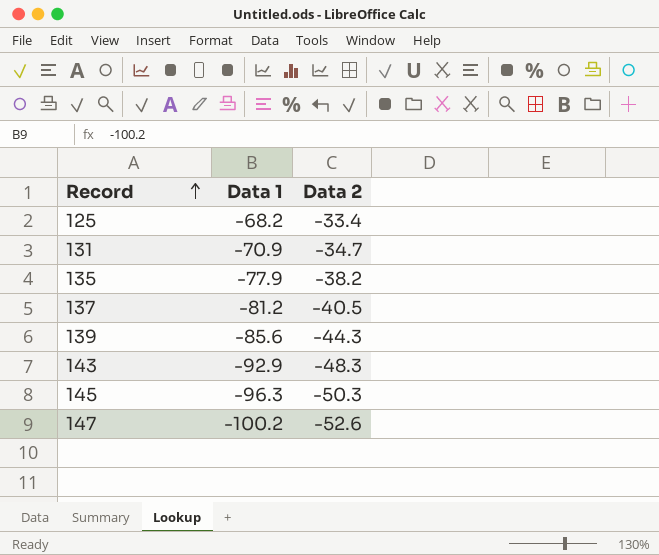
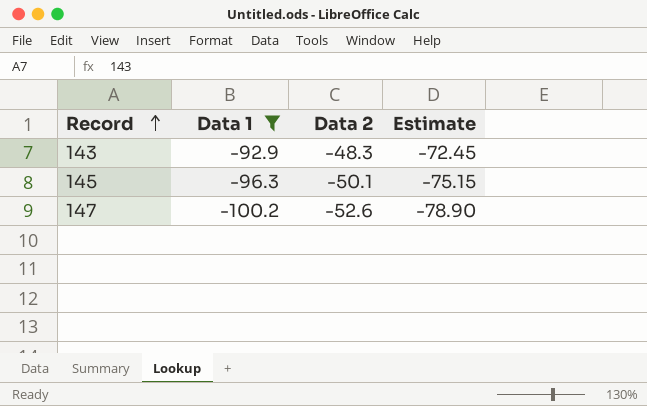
filter: none -> Data 1 <= -92.9
column Estimate | formula: none -> [Data 2] * 1.5
145 | Data 2: -50.3 -> -50.1

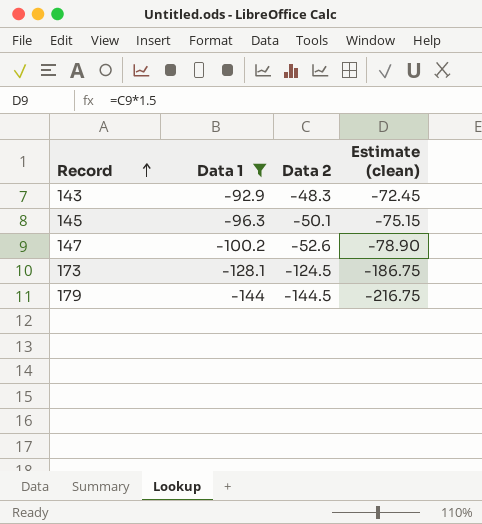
column name: Estimate -> Estimate (clean)
row 173: none -> -128.1 | -124.5 | -186.75
row 179: none -> -144 | -144.5 | -216.75

